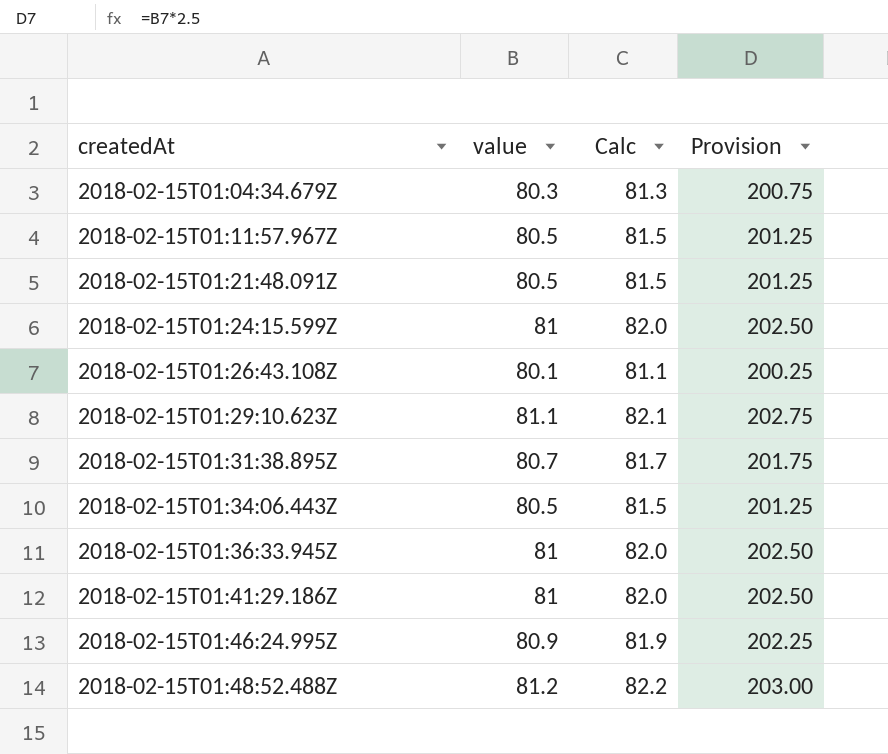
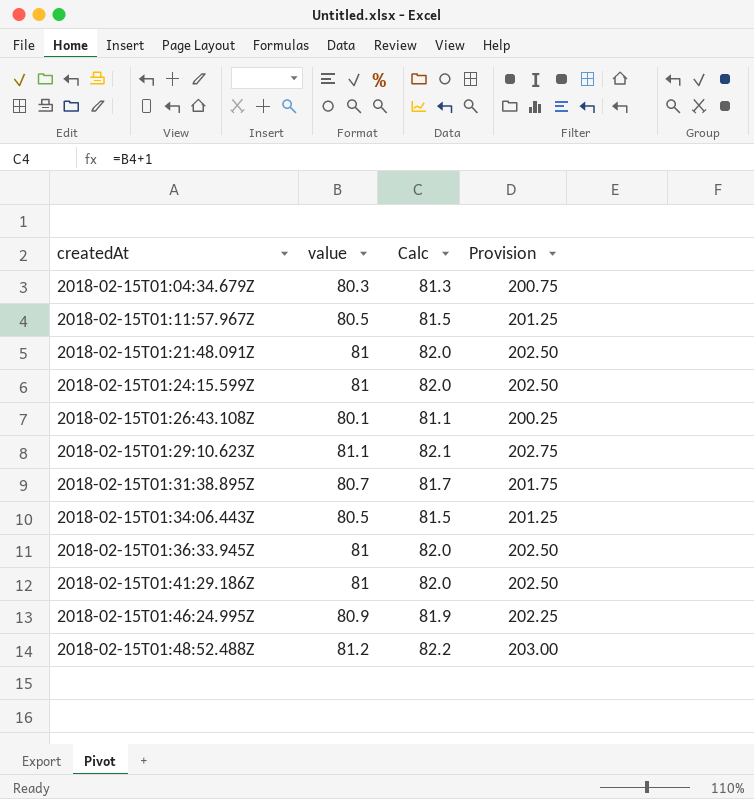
2018-02-15T01:21:48.091Z | value: 80.5 -> 81
2018-02-15T01:21:48.091Z | Calc: 81.5 -> 82.0
2018-02-15T01:21:48.091Z | Provision: 201.25 -> 202.50

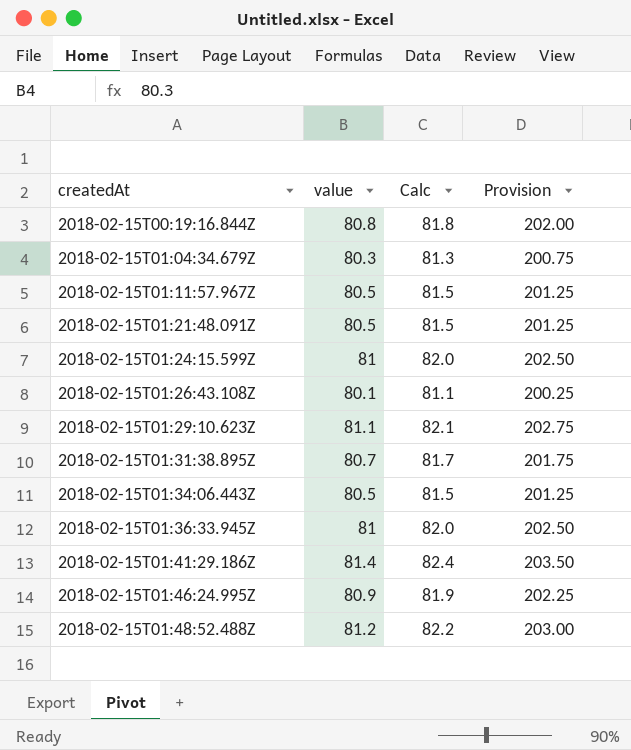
row 2018-02-15T00:19:16.844Z: none -> 80.8 | 81.8 | 202.00
2018-02-15T01:21:48.091Z | value: 81 -> 80.5
2018-02-15T01:21:48.091Z | Calc: 82.0 -> 81.5
2018-02-15T01:21:48.091Z | Provision: 202.50 -> 201.25
2018-02-15T01:41:29.186Z | value: 81 -> 81.4
2018-02-15T01:41:29.186Z | Calc: 82.0 -> 82.4
2018-02-15T01:41:29.186Z | Provision: 202.50 -> 203.50

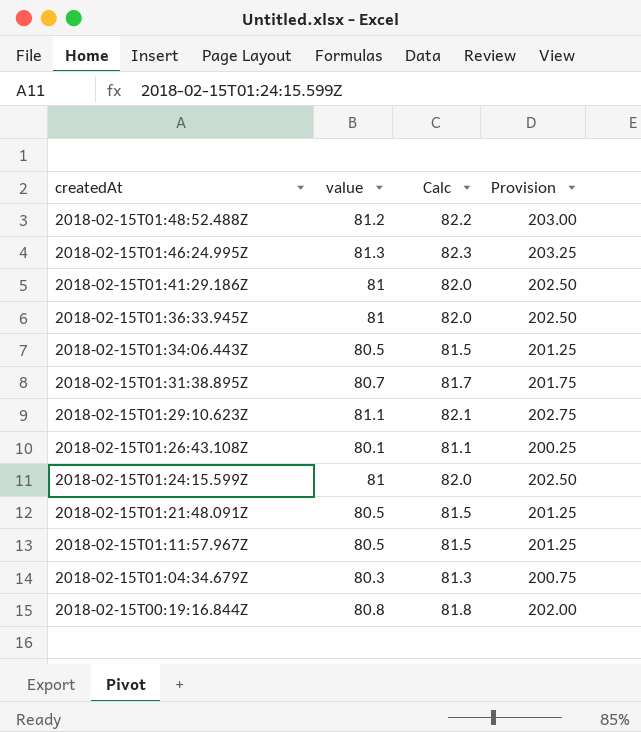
row order: createdAt ascending -> createdAt descending
2018-02-15T01:46:24.995Z | value: 80.9 -> 81.3
2018-02-15T01:46:24.995Z | Calc: 81.9 -> 82.3
2018-02-15T01:46:24.995Z | Provision: 202.25 -> 203.25
2018-02-15T01:41:29.186Z | value: 81.4 -> 81
2018-02-15T01:41:29.186Z | Calc: 82.4 -> 82.0
2018-02-15T01:41:29.186Z | Provision: 203.50 -> 202.50

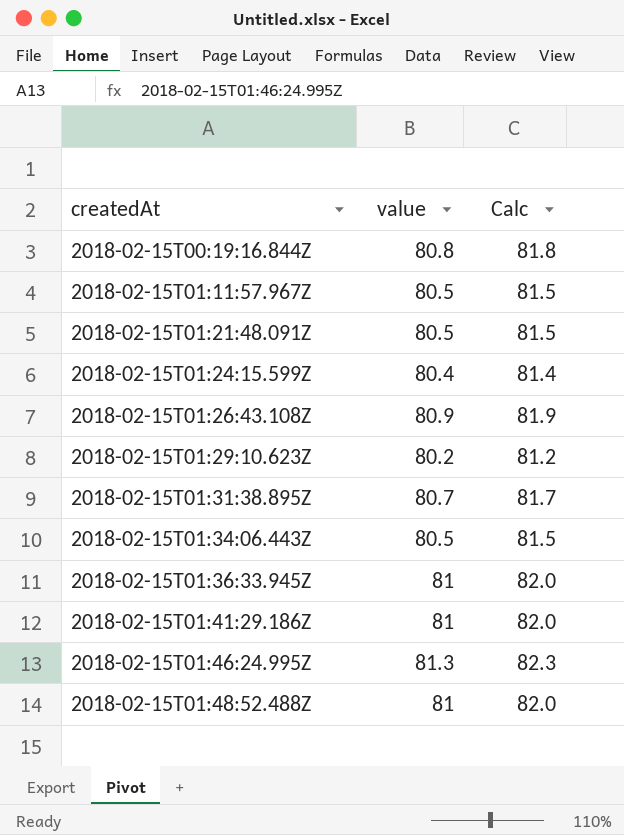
row order: createdAt descending -> createdAt ascending
column Provision | formula: [value] * 2.5 -> none
row 2018-02-15T01:04:34.679Z: 80.3 | 81.3 | 200.75 -> none
2018-02-15T01:24:15.599Z | value: 81 -> 80.4
2018-02-15T01:24:15.599Z | Calc: 82.0 -> 81.4
2018-02-15T01:26:43.108Z | value: 80.1 -> 80.9
2018-02-15T01:26:43.108Z | Calc: 81.1 -> 81.9
2018-02-15T01:29:10.623Z | value: 81.1 -> 80.2
2018-02-15T01:29:10.623Z | Calc: 82.1 -> 81.2
2018-02-15T01:48:52.488Z | value: 81.2 -> 81
2018-02-15T01:48:52.488Z | Calc: 82.2 -> 82.0

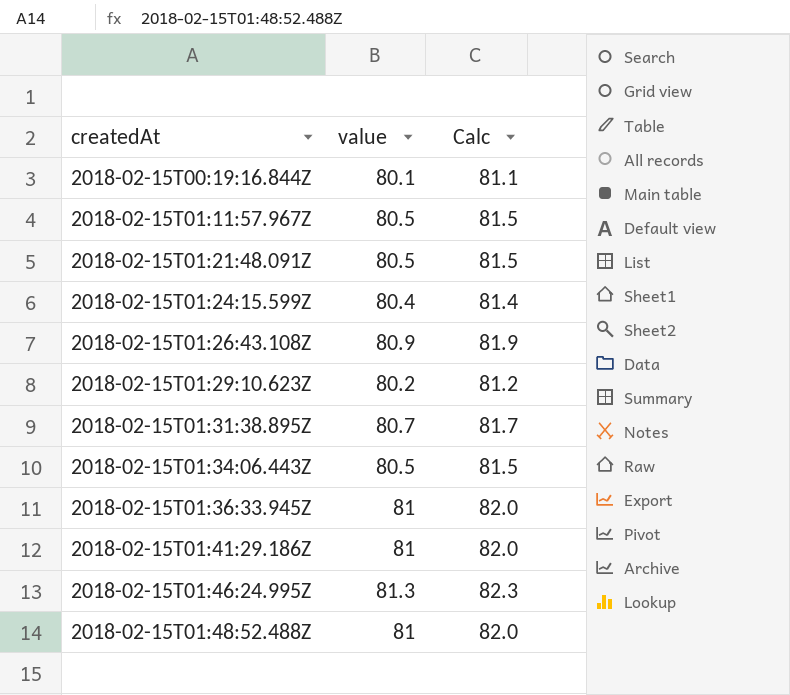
2018-02-15T00:19:16.844Z | value: 80.8 -> 80.1
2018-02-15T00:19:16.844Z | Calc: 81.8 -> 81.1

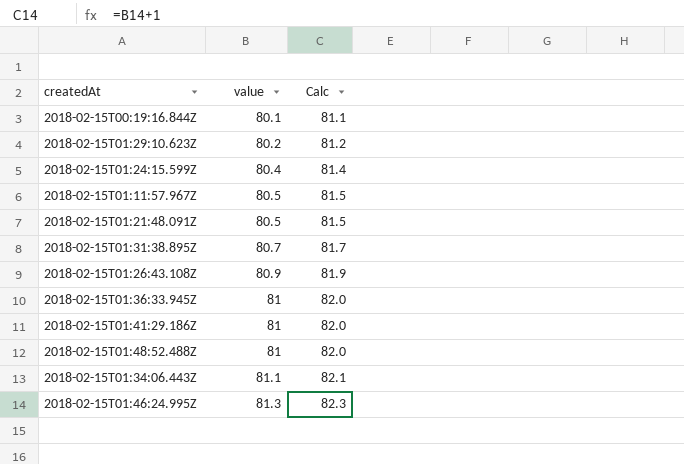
row order: createdAt ascending -> value ascending
2018-02-15T01:34:06.443Z | value: 80.5 -> 81.1
2018-02-15T01:34:06.443Z | Calc: 81.5 -> 82.1

